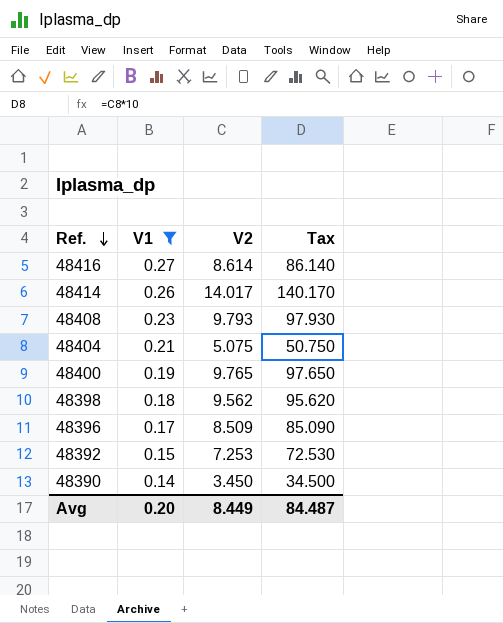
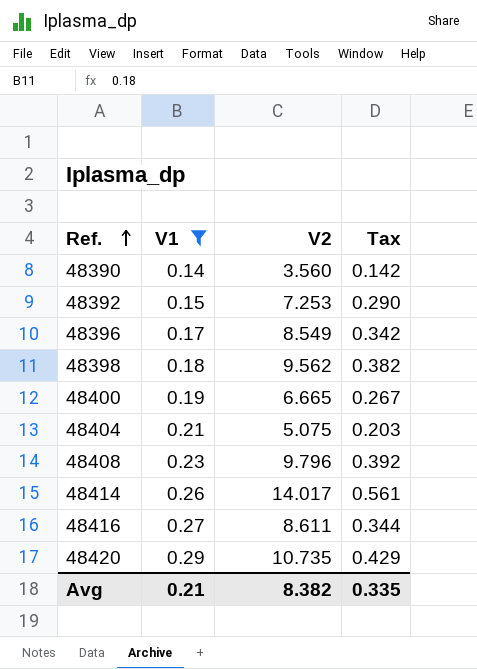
row order: Ref. descending -> Ref. ascending
column Tax | formula: [V2] * 10 -> [V2] * 0.04
48390 | V2: 3.450 -> 3.560
48396 | V2: 8.509 -> 8.549
48400 | V2: 9.765 -> 6.665
48408 | V2: 9.793 -> 9.796
48416 | V2: 8.614 -> 8.611
row 48420: none -> 0.29 | 10.735 | 0.429
Avg | V1: 0.20 -> 0.21
Avg | V2: 8.449 -> 8.382
Avg | Tax: 84.487 -> 0.335

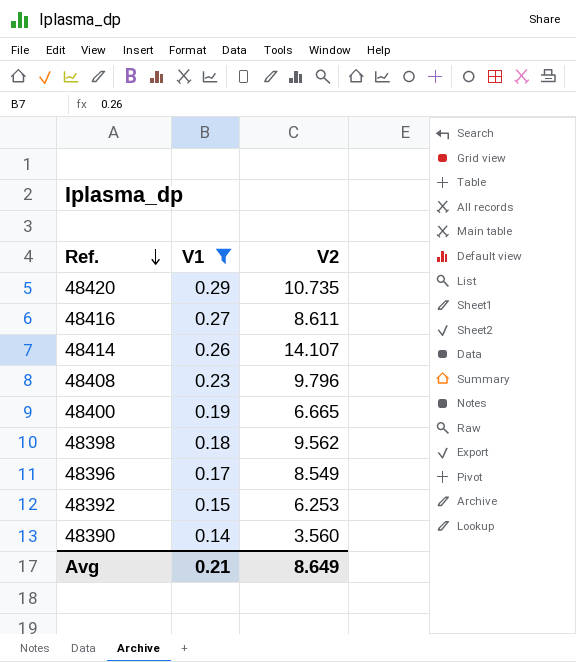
row order: Ref. ascending -> Ref. descending
column Tax | formula: [V2] * 0.04 -> none
row 48404: 0.21 | 5.075 | 0.203 -> none
48414 | V2: 14.017 -> 14.107
48392 | V2: 7.253 -> 6.253
Avg | V2: 8.382 -> 8.649

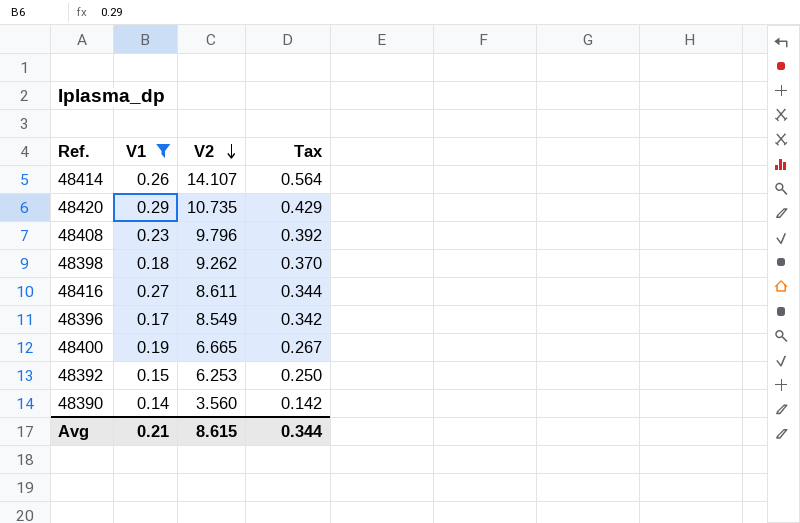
row order: Ref. descending -> V2 descending
column Tax | formula: none -> [V2] * 0.04
48398 | V2: 9.562 -> 9.262
Avg | V2: 8.649 -> 8.615

